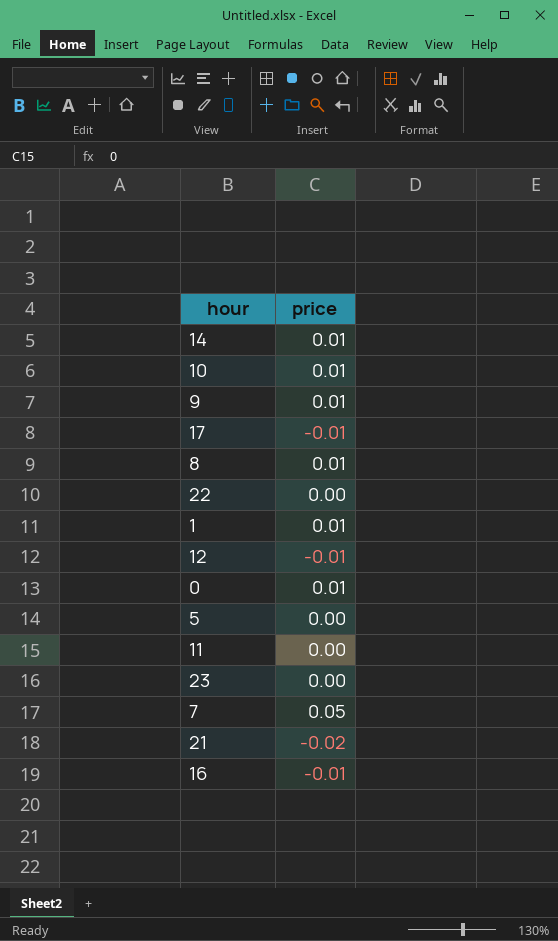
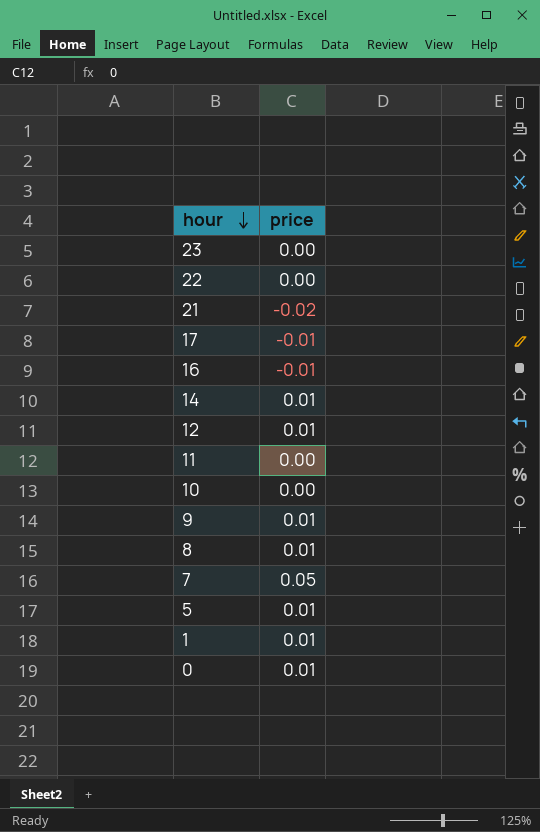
row order: none -> hour descending
12 | price: -0.01 -> 0.01
10 | price: 0.01 -> 0.00
5 | price: 0.00 -> 0.01

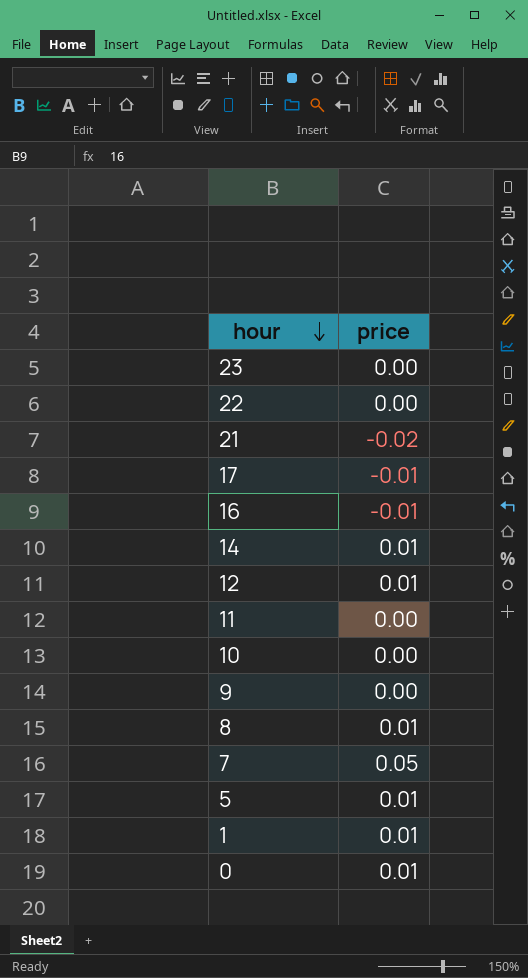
9 | price: 0.01 -> 0.00

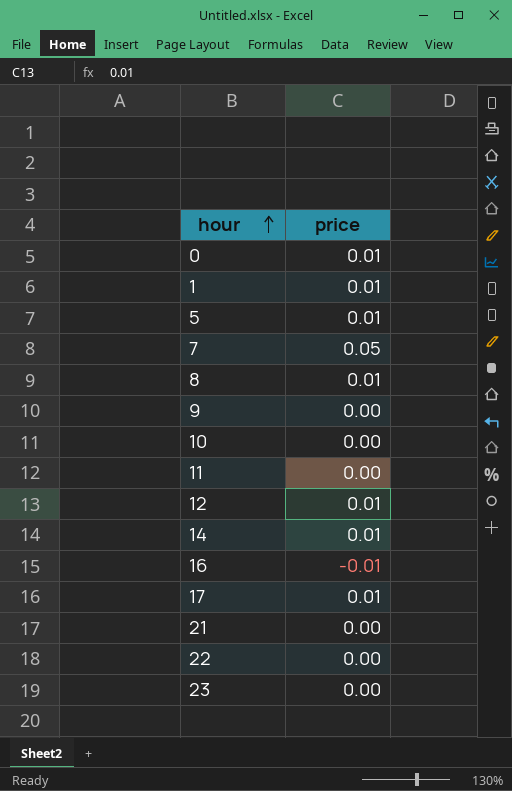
row order: hour descending -> hour ascending
17 | price: -0.01 -> 0.01
21 | price: -0.02 -> 0.00

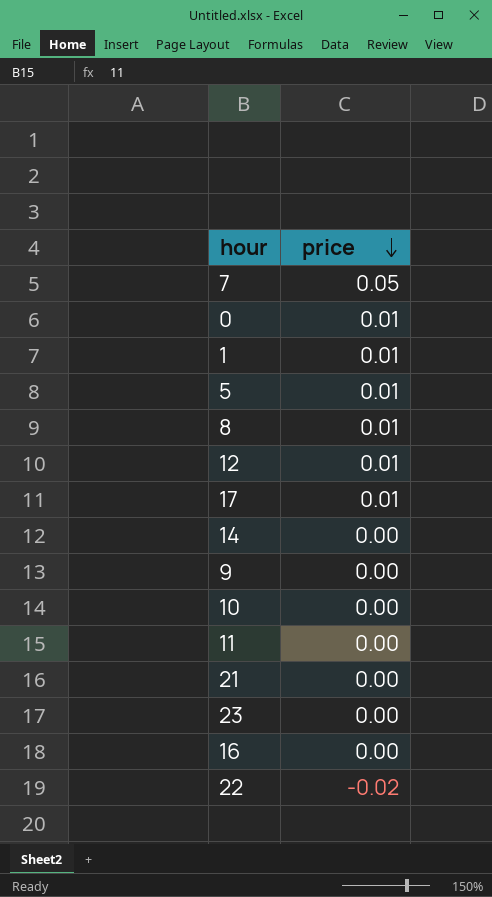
row order: hour ascending -> price descending
14 | price: 0.01 -> 0.00
16 | price: -0.01 -> 0.00
22 | price: 0.00 -> -0.02

